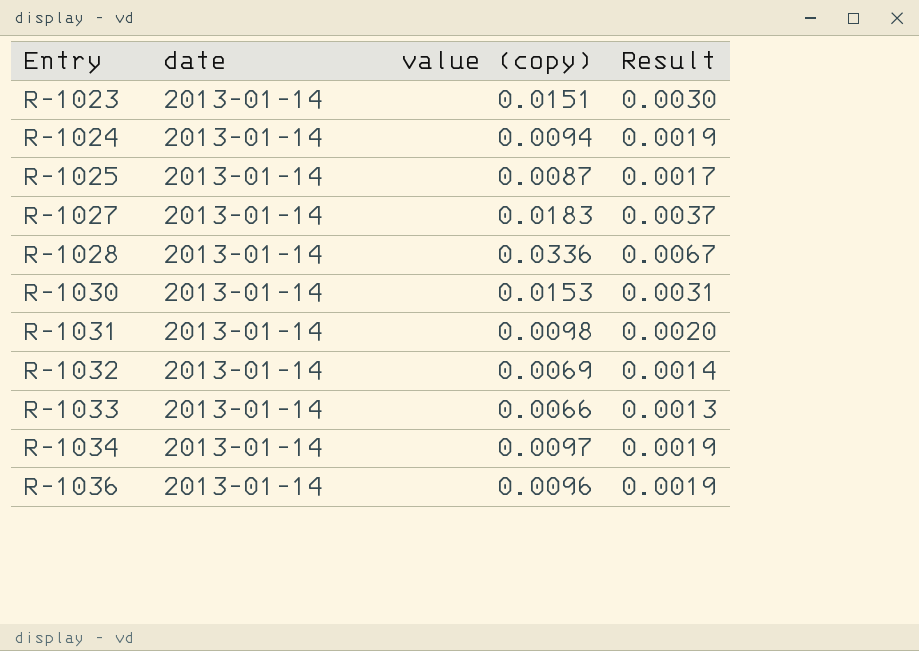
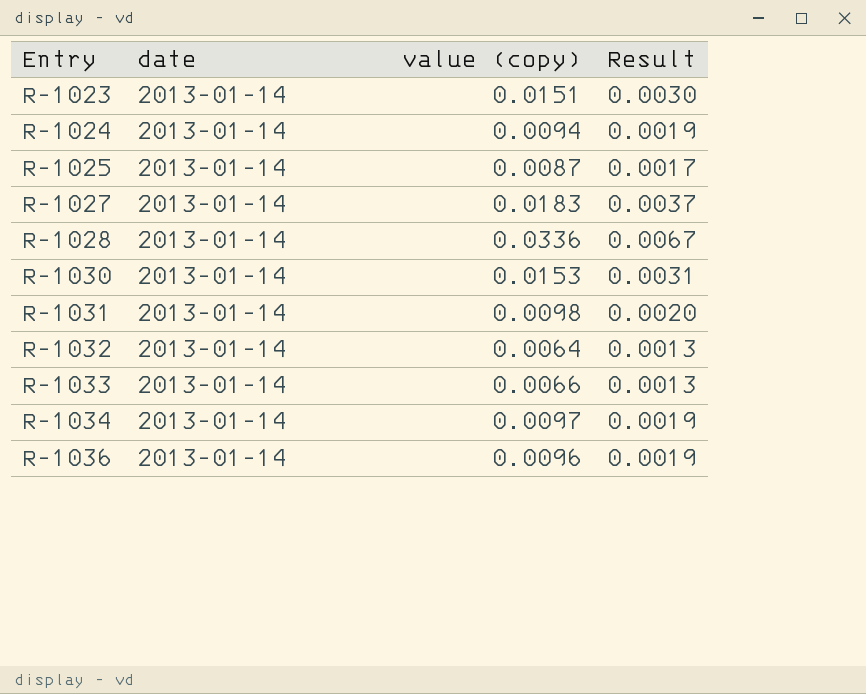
R-1032 | value (copy): 0.0069 -> 0.0064
R-1032 | Result: 0.0014 -> 0.0013

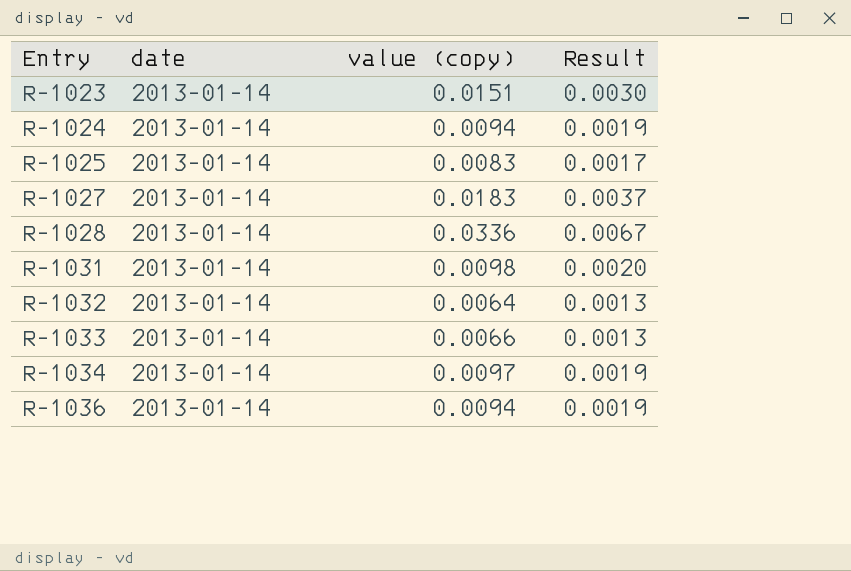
row R-1030: 2013-01-14 | 0.0153 | 0.0031 -> none
R-1025 | value (copy): 0.0087 -> 0.0083
R-1036 | value (copy): 0.0096 -> 0.0094

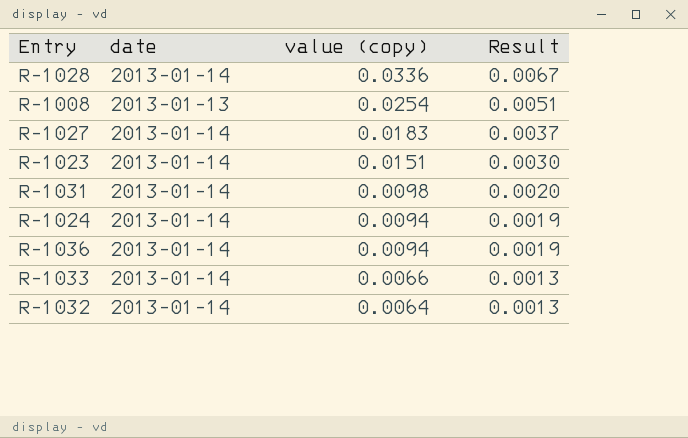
row order: Entry ascending -> value (copy) descending
row R-1025: 2013-01-14 | 0.0083 | 0.0017 -> none
row R-1034: 2013-01-14 | 0.0097 | 0.0019 -> none
row R-1008: none -> 2013-01-13 | 0.0254 | 0.0051

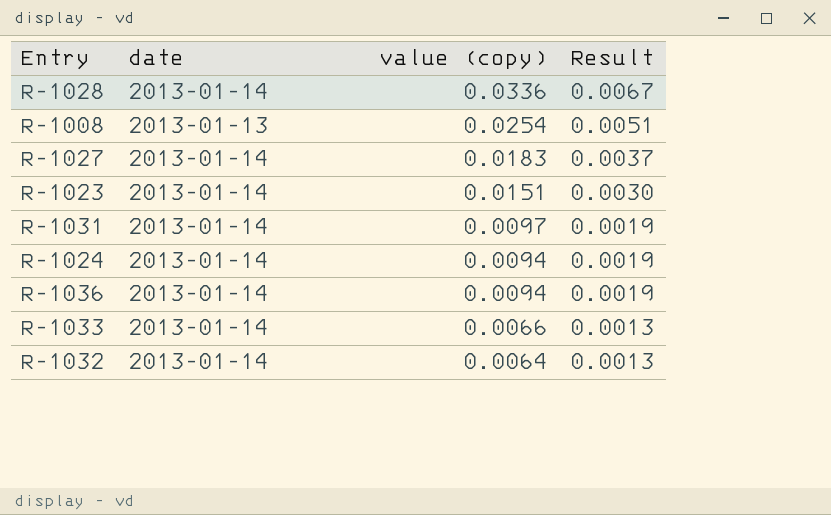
R-1031 | value (copy): 0.0098 -> 0.0097
R-1031 | Result: 0.0020 -> 0.0019

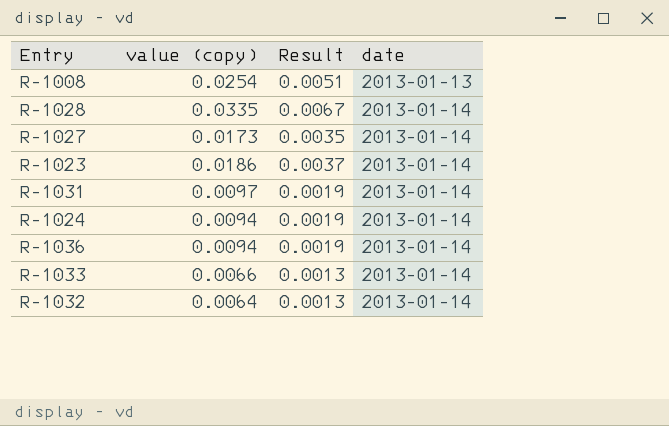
row order: value (copy) descending -> date ascending
column date | position: 2 -> 4
R-1028 | value (copy): 0.0336 -> 0.0335
R-1027 | value (copy): 0.0183 -> 0.0173
R-1027 | Result: 0.0037 -> 0.0035
R-1023 | value (copy): 0.0151 -> 0.0186
R-1023 | Result: 0.0030 -> 0.0037

